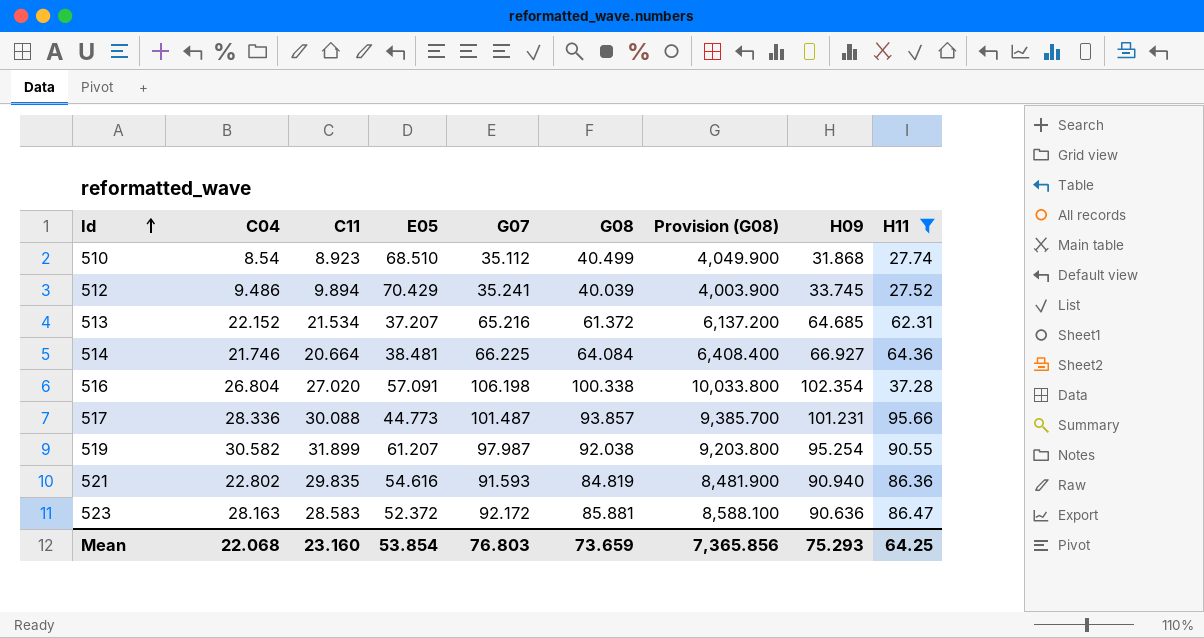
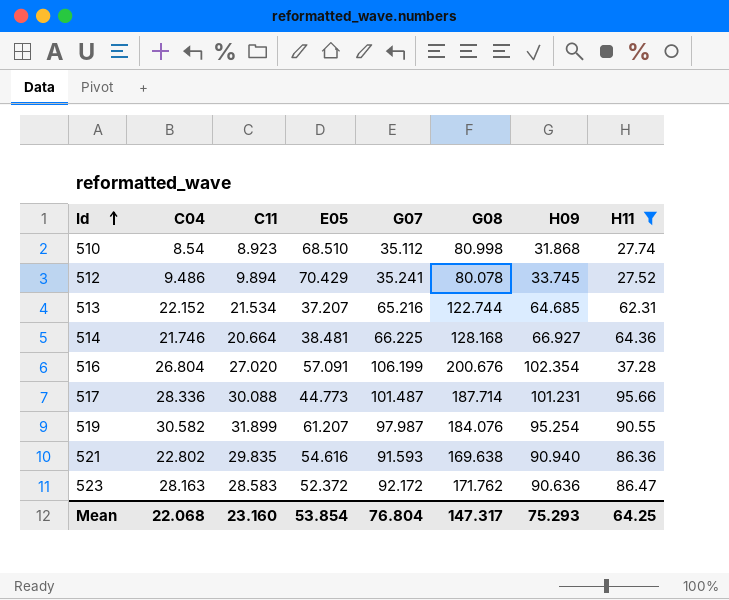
column Provision (G08) | formula: [G08] * 100 -> none
510 | G08: 40.499 -> 80.998
512 | G08: 40.039 -> 80.078
513 | G08: 61.372 -> 122.744
514 | G08: 64.084 -> 128.168
516 | G07: 106.198 -> 106.199
516 | G08: 100.338 -> 200.676
517 | G08: 93.857 -> 187.714
519 | G08: 92.038 -> 184.076
521 | G08: 84.819 -> 169.638
523 | G08: 85.881 -> 171.762
Mean | G07: 76.803 -> 76.804
Mean | G08: 73.659 -> 147.317

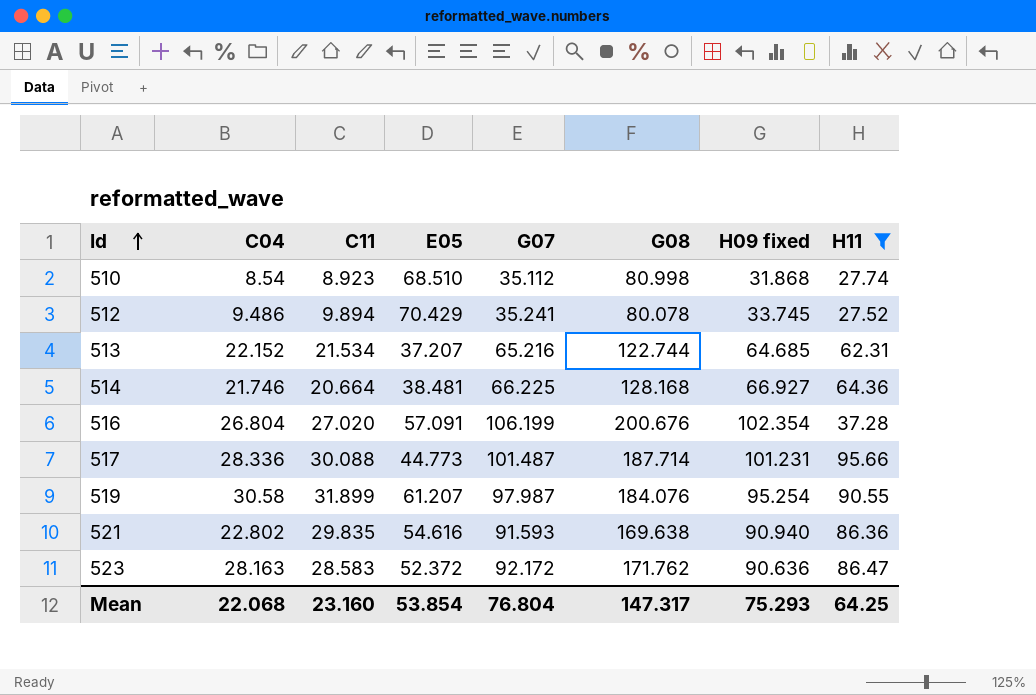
column name: H09 -> H09 fixed
519 | C04: 30.582 -> 30.58

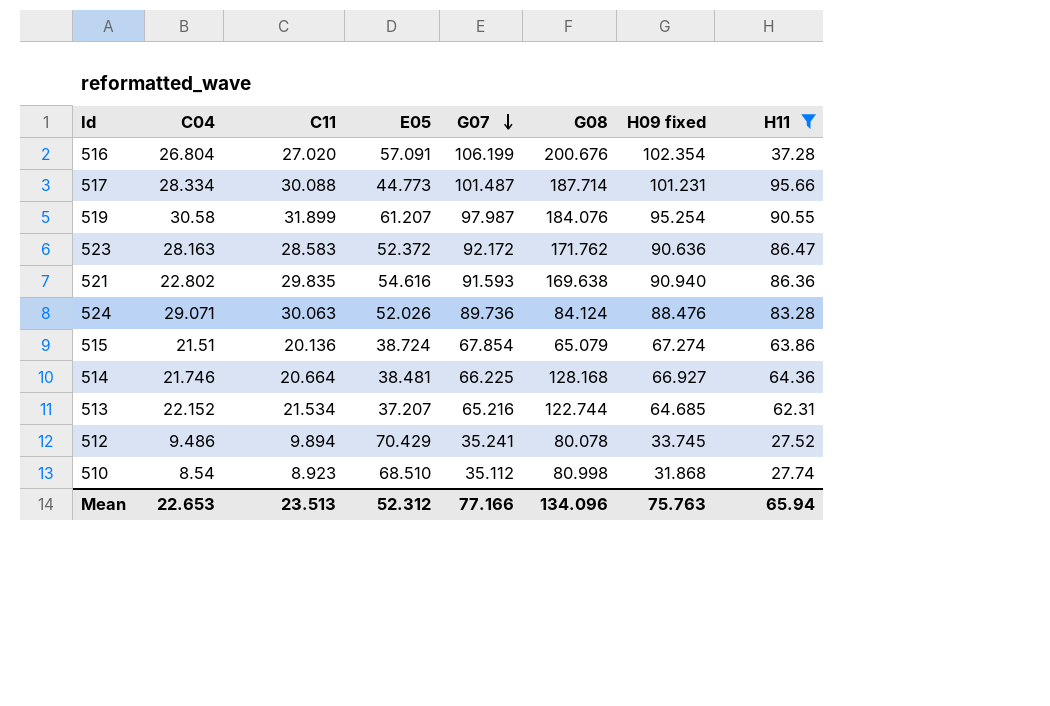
row order: Id ascending -> G07 descending
517 | C04: 28.336 -> 28.334
row 524: none -> 29.071 | 30.063 | 52.026 | 89.736 | 84.124 | 88.476 | 83.28
row 515: none -> 21.51 | 20.136 | 38.724 | 67.854 | 65.079 | 67.274 | 63.86
Mean | C04: 22.068 -> 22.653
Mean | C11: 23.160 -> 23.513
Mean | E05: 53.854 -> 52.312
Mean | G07: 76.804 -> 77.166
Mean | G08: 147.317 -> 134.096
Mean | H09 fixed: 75.293 -> 75.763
Mean | H11: 64.25 -> 65.94

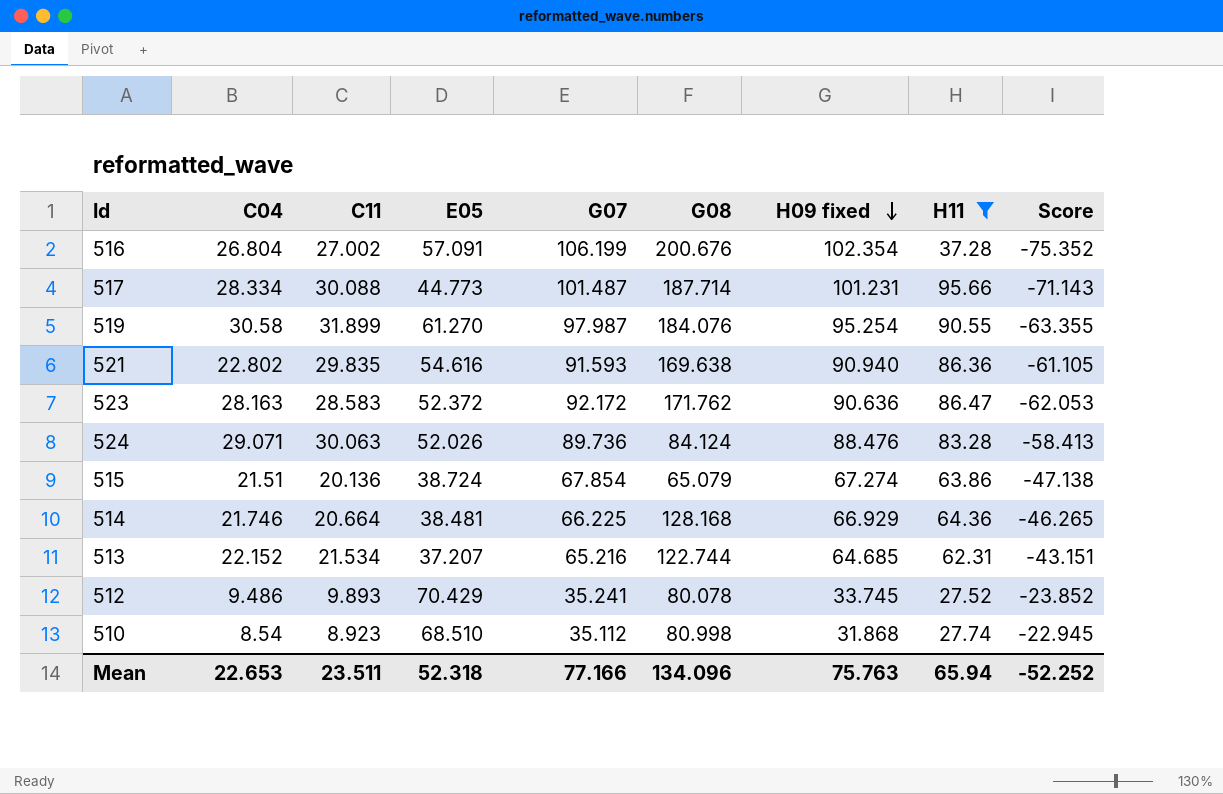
row order: G07 descending -> H09 fixed descending
column Score | formula: none -> [C11] - [H09 fixed]
516 | C11: 27.020 -> 27.002
519 | E05: 61.207 -> 61.270
514 | H09 fixed: 66.927 -> 66.929
512 | C11: 9.894 -> 9.893
Mean | C11: 23.513 -> 23.511
Mean | E05: 52.312 -> 52.318

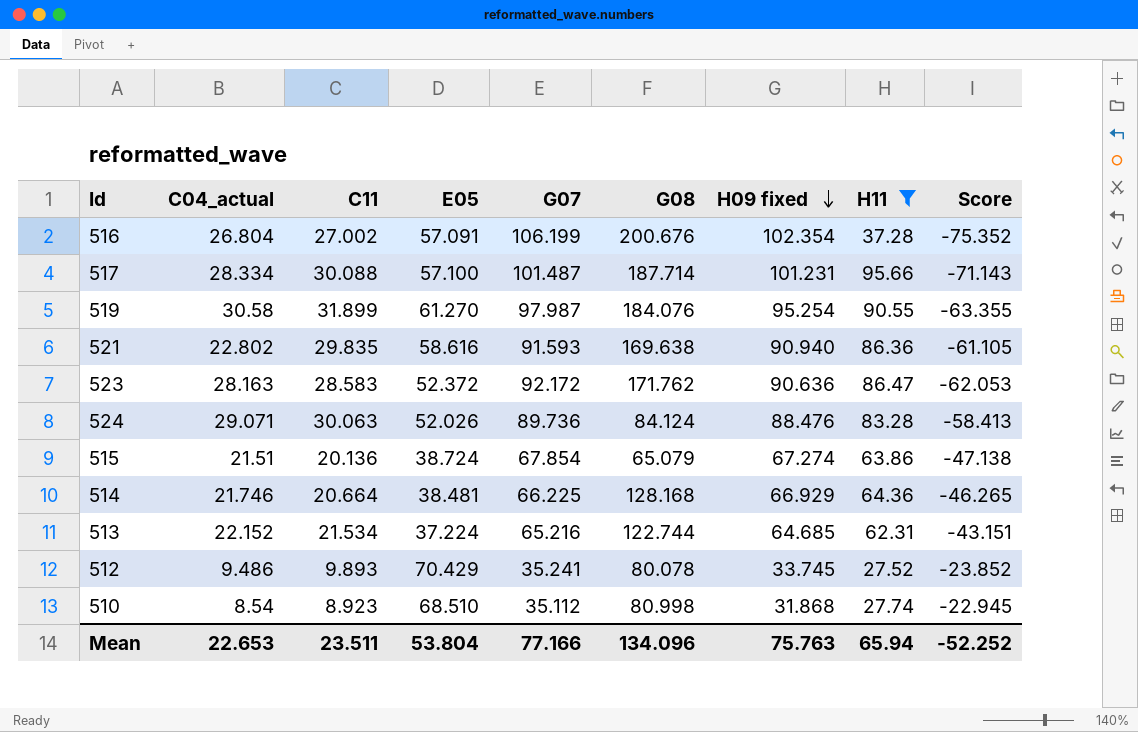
column name: C04 -> C04_actual
517 | E05: 44.773 -> 57.100
521 | E05: 54.616 -> 58.616
513 | E05: 37.207 -> 37.224
Mean | E05: 52.318 -> 53.804

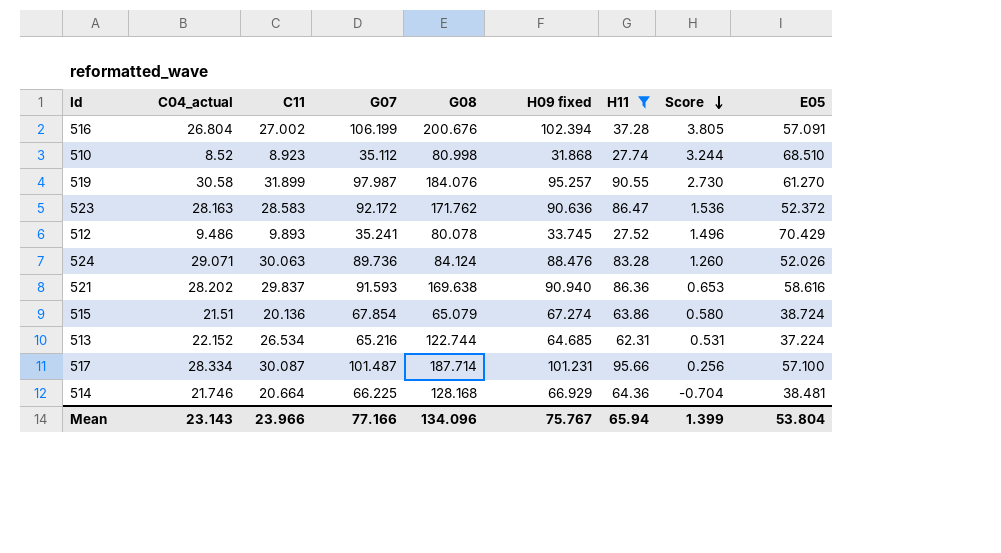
row order: H09 fixed descending -> Score descending
column Score | formula: [C11] - [H09 fixed] -> [G07] - [H09 fixed]
column E05 | position: 4 -> 9
516 | H09 fixed: 102.354 -> 102.394
510 | C04_actual: 8.54 -> 8.52
519 | H09 fixed: 95.254 -> 95.257
521 | C04_actual: 22.802 -> 28.202
521 | C11: 29.835 -> 29.837
513 | C11: 21.534 -> 26.534
517 | C11: 30.088 -> 30.087
Mean | C04_actual: 22.653 -> 23.143
Mean | C11: 23.511 -> 23.966
Mean | H09 fixed: 75.763 -> 75.767
Mean | Score: -52.252 -> 1.399

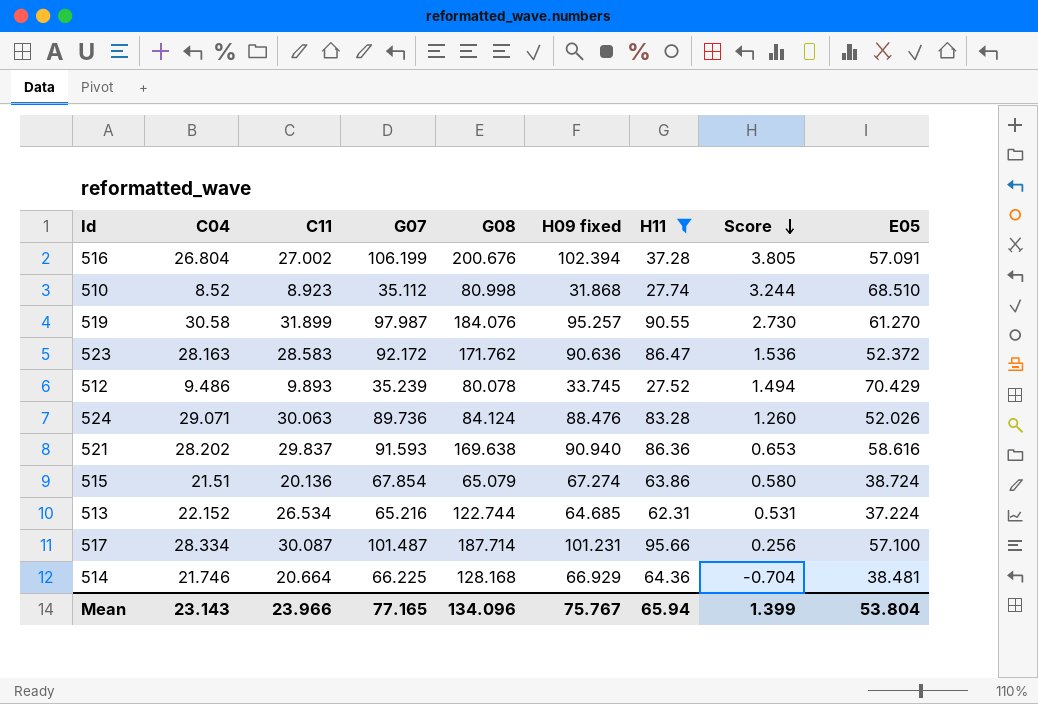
column name: C04_actual -> C04
512 | G07: 35.241 -> 35.239
512 | Score: 1.496 -> 1.494
Mean | G07: 77.166 -> 77.165

